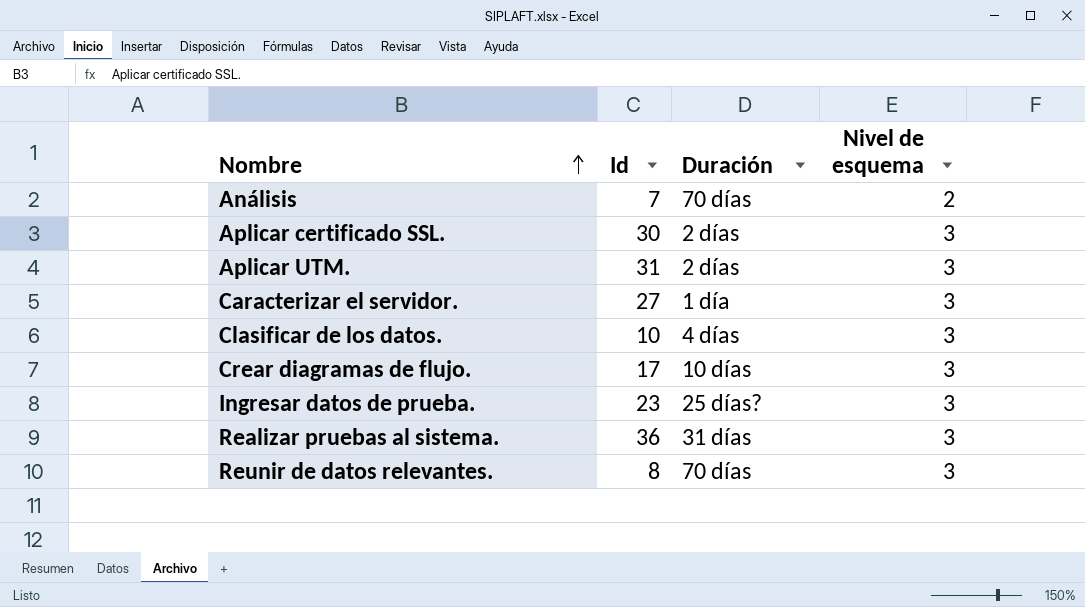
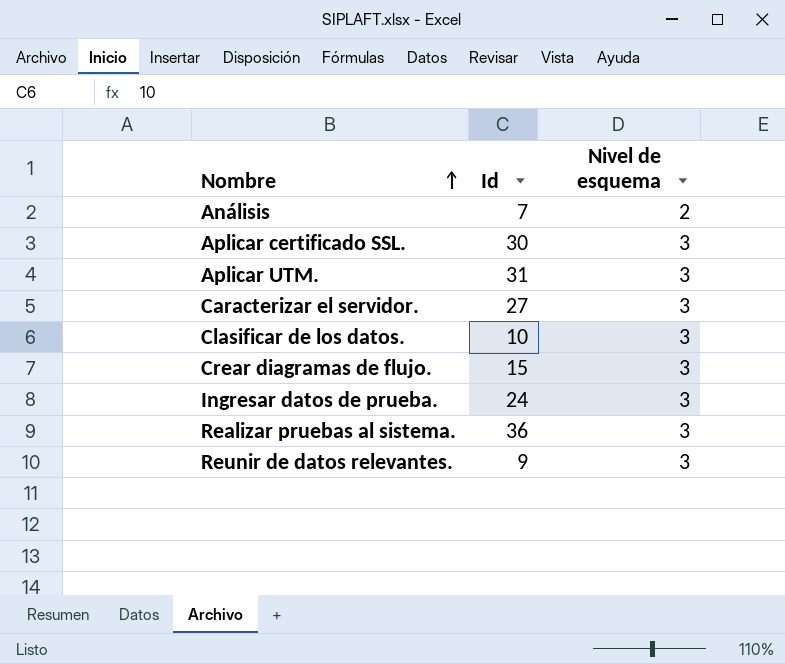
column Duración | position: 3 -> none
Crear diagramas de flujo. | Id: 17 -> 15
Ingresar datos de prueba. | Id: 23 -> 24
Reunir de datos relevantes. | Id: 8 -> 9

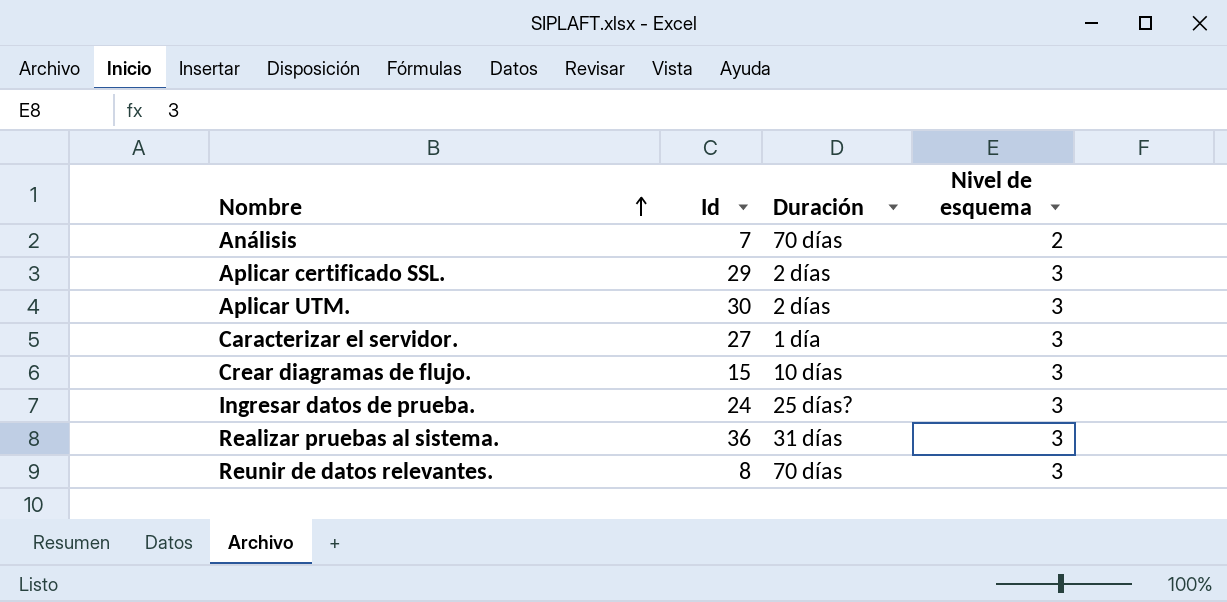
column Duración | position: none -> 3
row Clasificar de los datos.: 10 | 3 -> none
Aplicar certificado SSL. | Id: 30 -> 29
Aplicar UTM. | Id: 31 -> 30
Reunir de datos relevantes. | Id: 9 -> 8

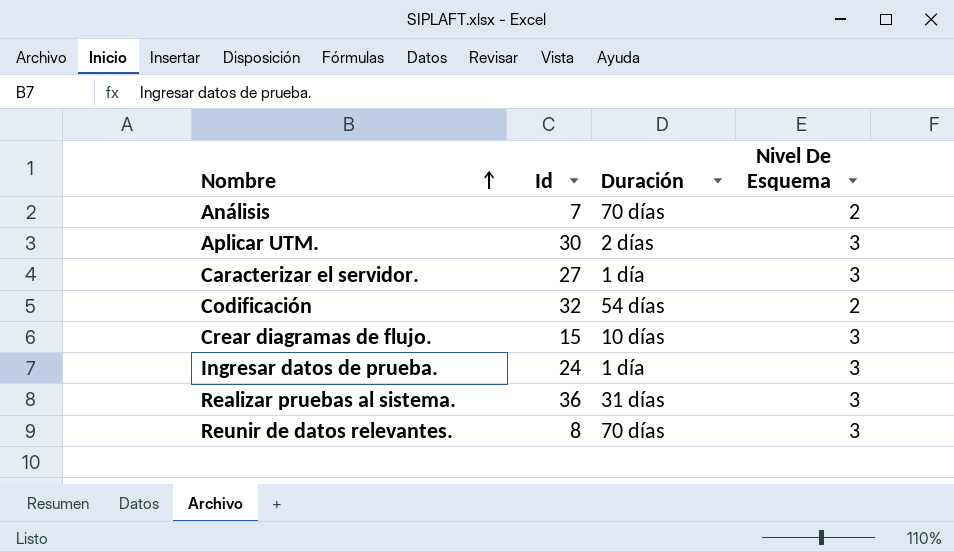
column name: Nivel de esquema -> Nivel De Esquema
row Aplicar certificado SSL.: 29 | 2 días | 3 -> none
row Codificación: none -> 32 | 54 días | 2
Ingresar datos de prueba. | Duración: 25 días? -> 1 día

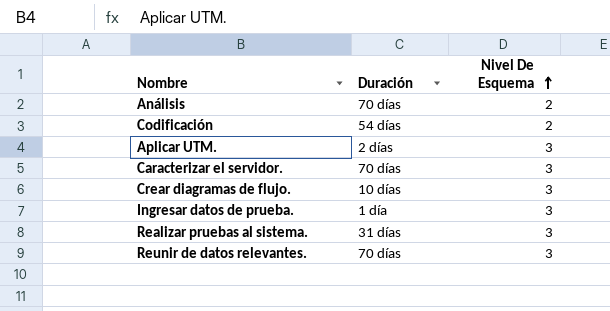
row order: Nombre ascending -> Nivel De Esquema ascending
column Id | position: 2 -> none
Caracterizar el servidor. | Duración: 1 día -> 70 días

